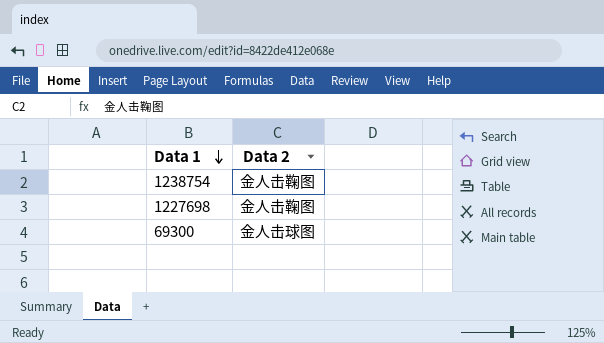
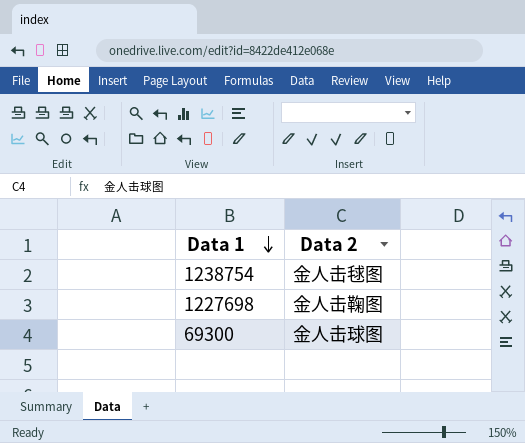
1238754 | Data 2: 金人击鞠图 -> 金人击毬图

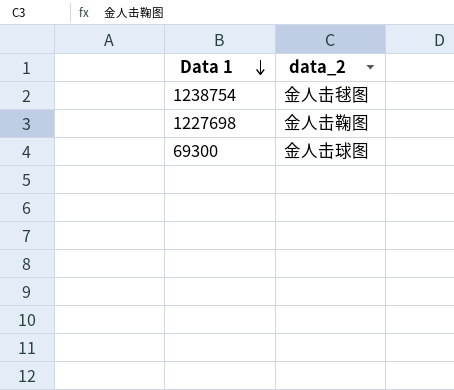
column name: Data 2 -> data_2

